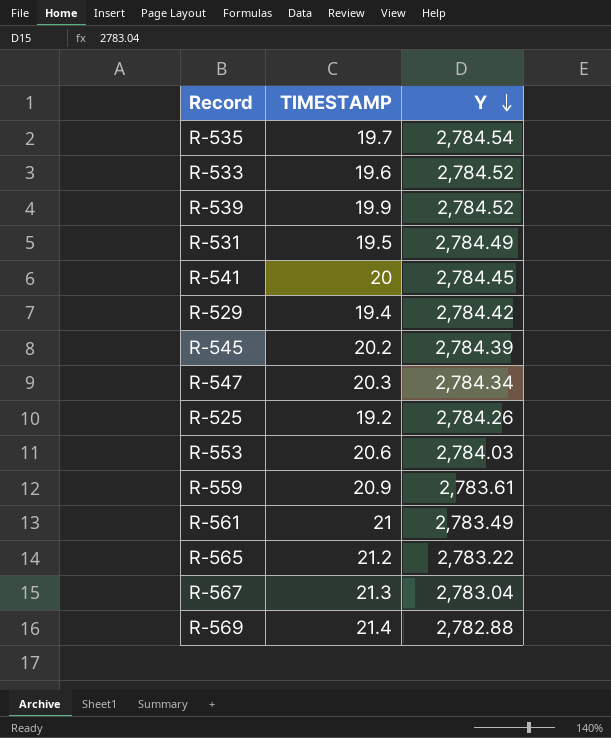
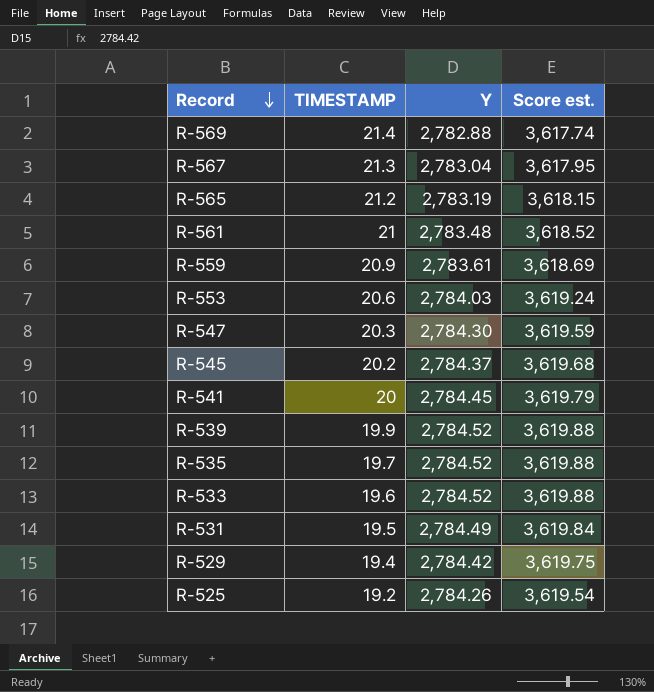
row order: Y descending -> Record descending
column Score est. | formula: none -> [Y] * 1.3
R-565 | Y: 2,783.22 -> 2,783.19
R-561 | Y: 2,783.49 -> 2,783.48
R-547 | Y: 2,784.34 -> 2,784.30
R-545 | Y: 2,784.39 -> 2,784.37
R-535 | Y: 2,784.54 -> 2,784.52

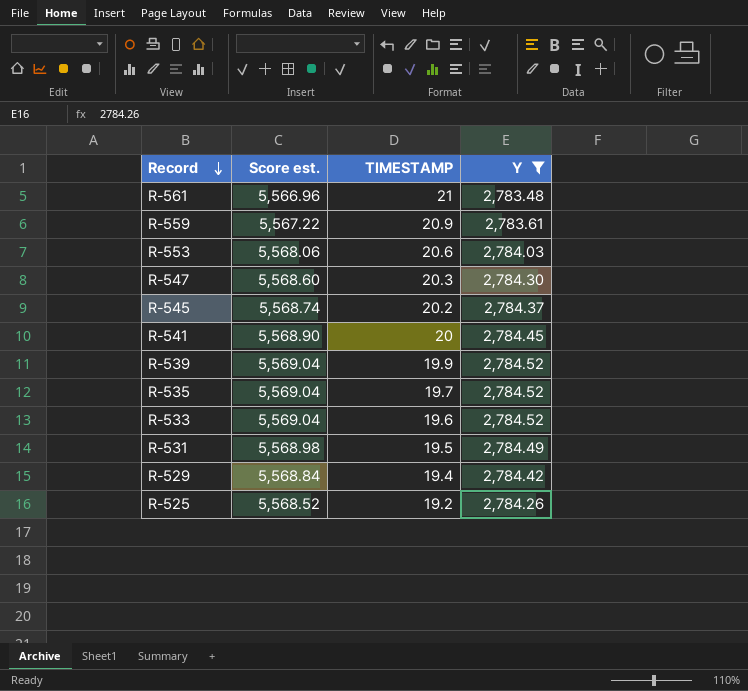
filter: none -> Y >= 2,783.48
column Score est. | formula: [Y] * 1.3 -> [Y] * 2
column Score est. | position: 4 -> 2

